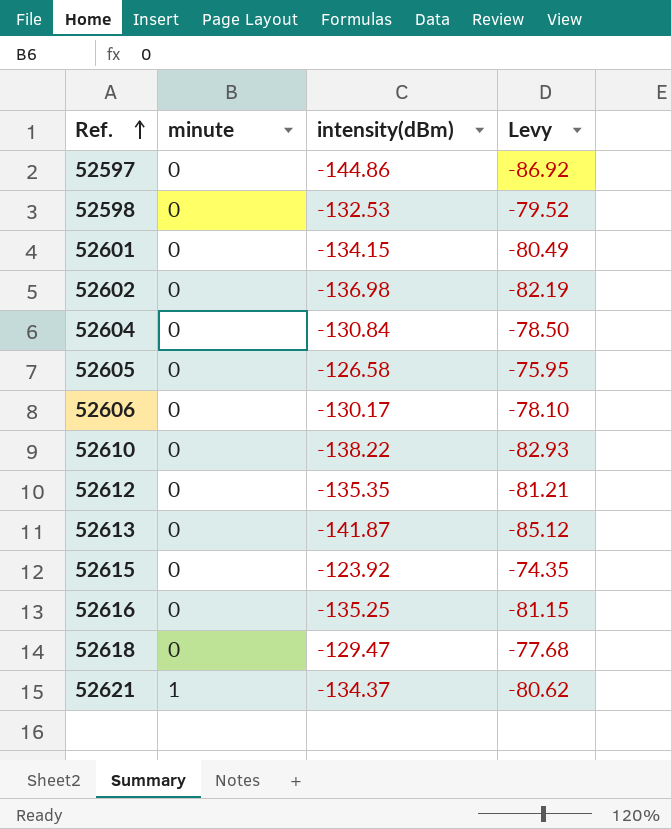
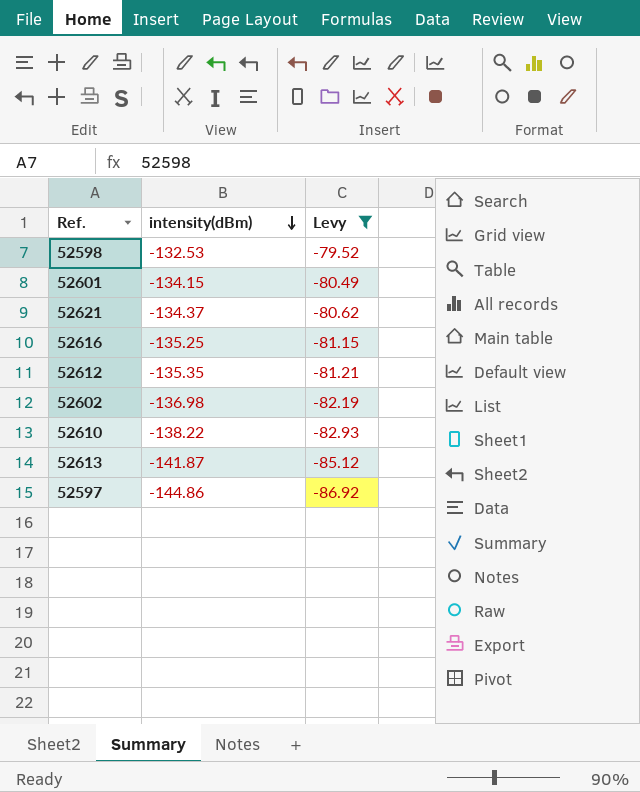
filter: none -> Levy <= -79.52
row order: Ref. ascending -> intensity(dBm) descending
column minute | position: 2 -> none

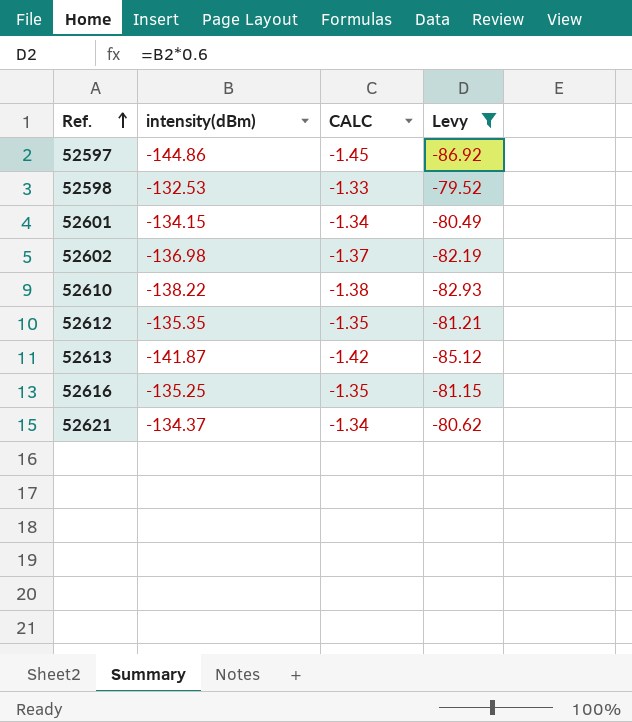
row order: intensity(dBm) descending -> Ref. ascending
column CALC | formula: none -> [intensity(dBm)] * 0.01

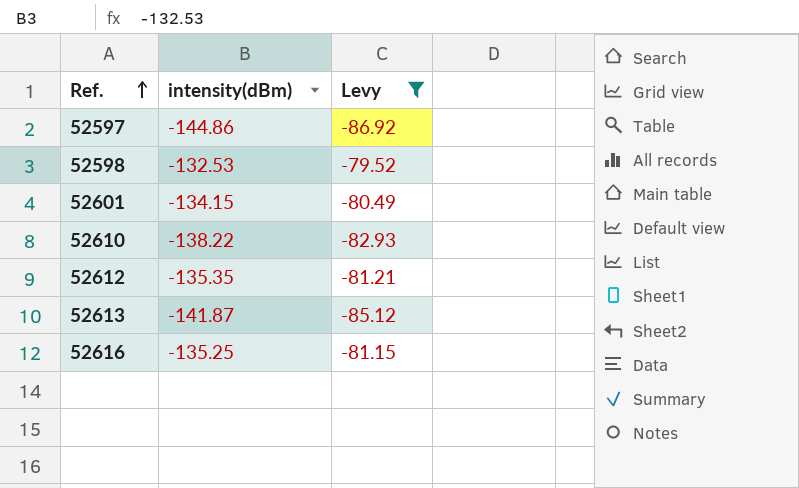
column CALC | formula: [intensity(dBm)] * 0.01 -> none
row 52602: -136.98 | -1.37 | -82.19 -> none
row 52621: -134.37 | -1.34 | -80.62 -> none

